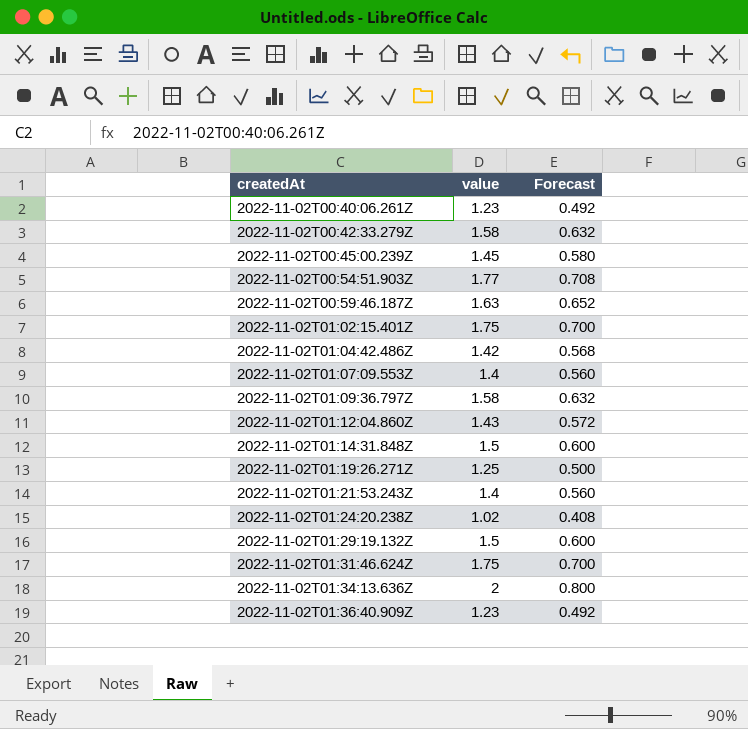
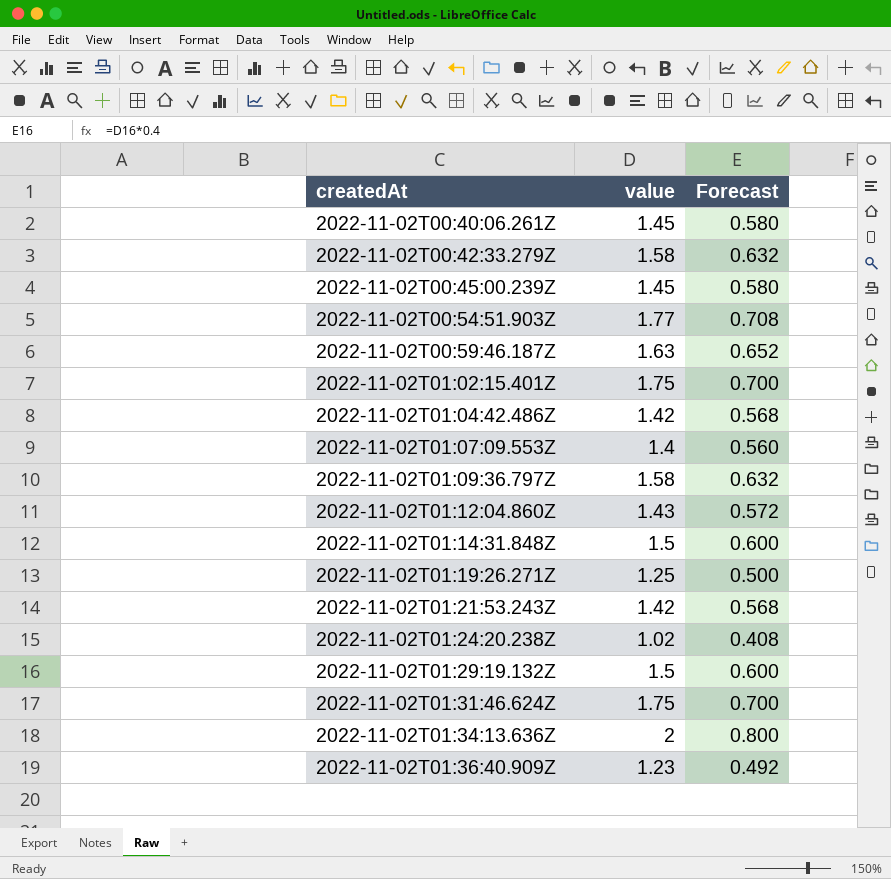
2022-11-02T00:40:06.261Z | value: 1.23 -> 1.45
2022-11-02T00:40:06.261Z | Forecast: 0.492 -> 0.580
2022-11-02T01:21:53.243Z | value: 1.4 -> 1.42
2022-11-02T01:21:53.243Z | Forecast: 0.560 -> 0.568

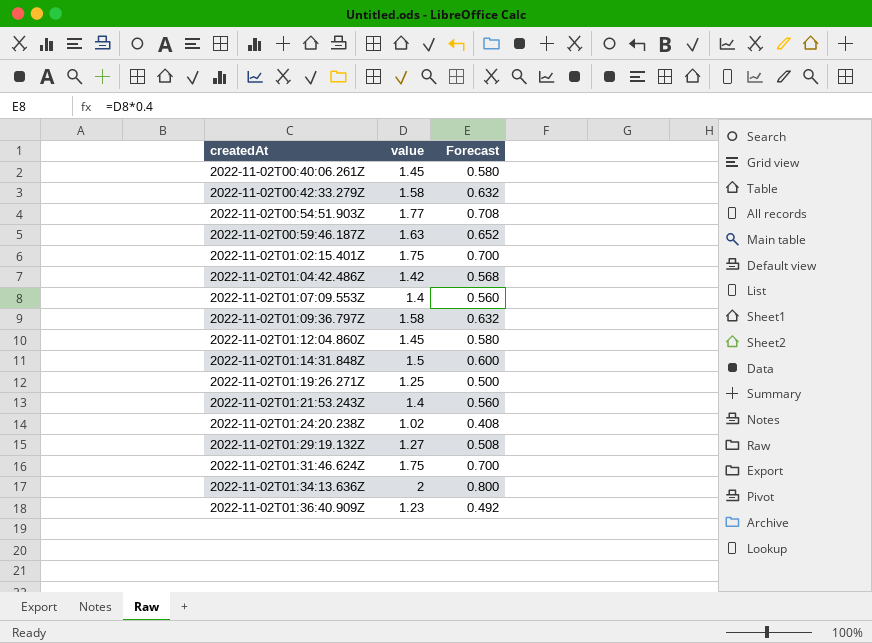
row 2022-11-02T00:45:00.239Z: 1.45 | 0.580 -> none
2022-11-02T01:12:04.860Z | value: 1.43 -> 1.45
2022-11-02T01:12:04.860Z | Forecast: 0.572 -> 0.580
2022-11-02T01:21:53.243Z | value: 1.42 -> 1.4
2022-11-02T01:21:53.243Z | Forecast: 0.568 -> 0.560
2022-11-02T01:29:19.132Z | value: 1.5 -> 1.27
2022-11-02T01:29:19.132Z | Forecast: 0.600 -> 0.508

